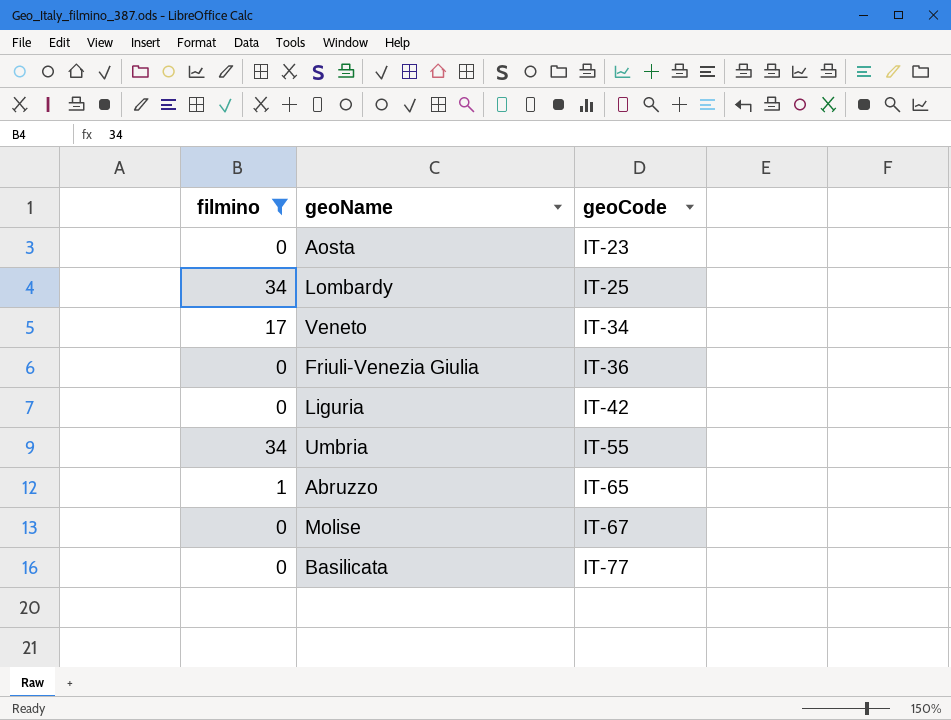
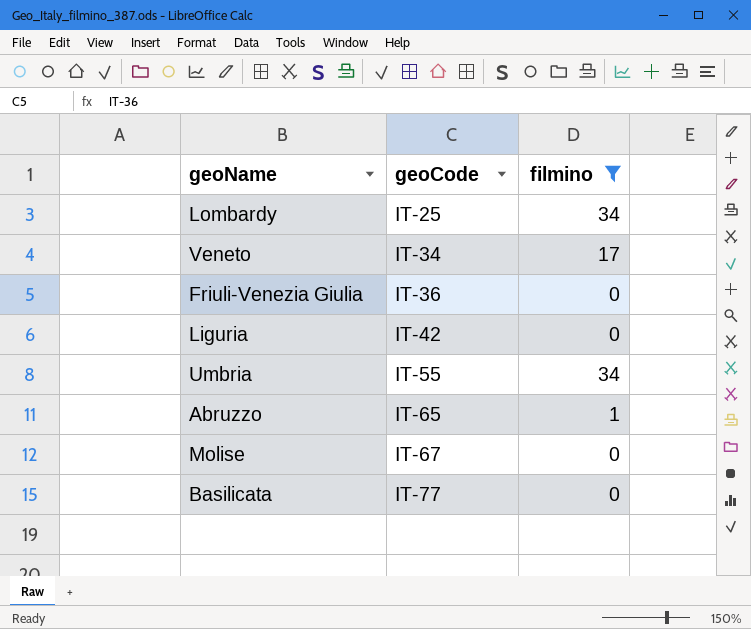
column filmino | position: 1 -> 3
row Aosta: 0 | IT-23 -> none

